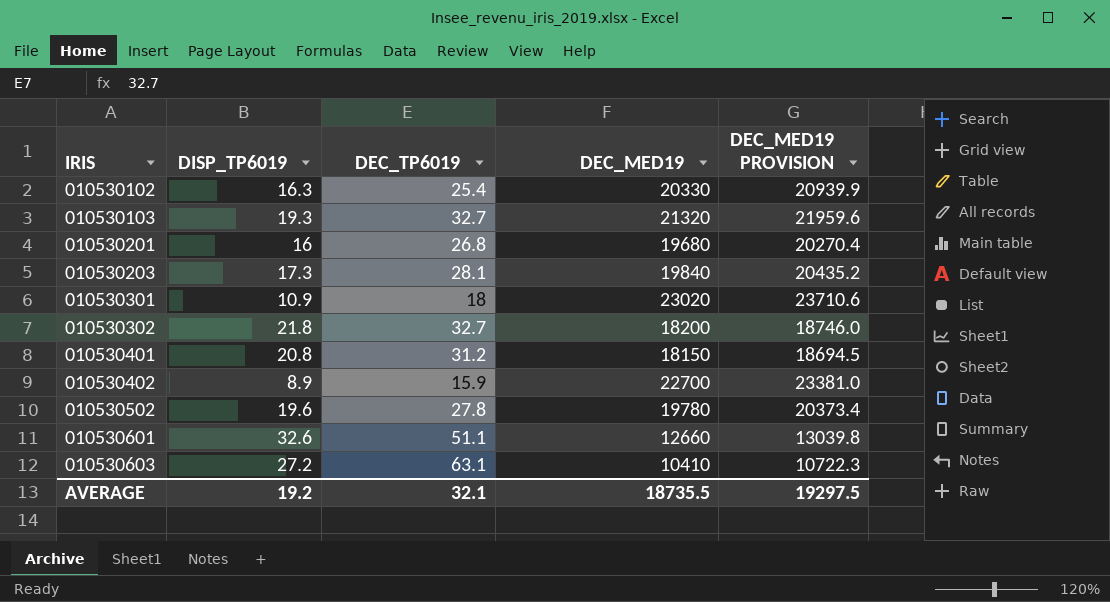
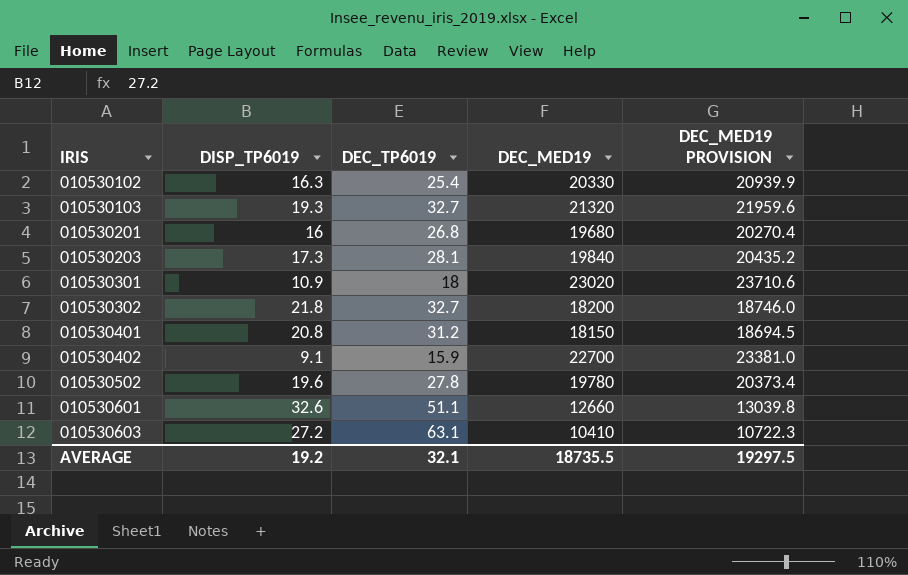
010530402 | DISP_TP6019: 8.9 -> 9.1

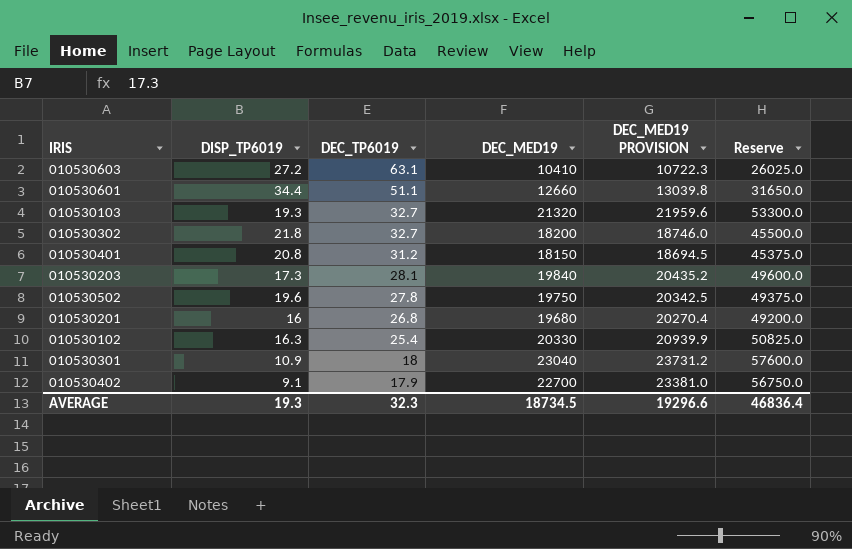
row order: IRIS ascending -> DEC_TP6019 descending
column Reserve | formula: none -> [DEC_MED19] * 2.5
010530601 | DISP_TP6019: 32.6 -> 34.4
010530502 | DEC_MED19: 19780 -> 19750
010530502 | DEC_MED19 PROVISION: 20373.4 -> 20342.5
010530301 | DEC_MED19: 23020 -> 23040
010530301 | DEC_MED19 PROVISION: 23710.6 -> 23731.2
010530402 | DEC_TP6019: 15.9 -> 17.9
AVERAGE | DISP_TP6019: 19.2 -> 19.3
AVERAGE | DEC_TP6019: 32.1 -> 32.3
AVERAGE | DEC_MED19: 18735.5 -> 18734.5
AVERAGE | DEC_MED19 PROVISION: 19297.5 -> 19296.6

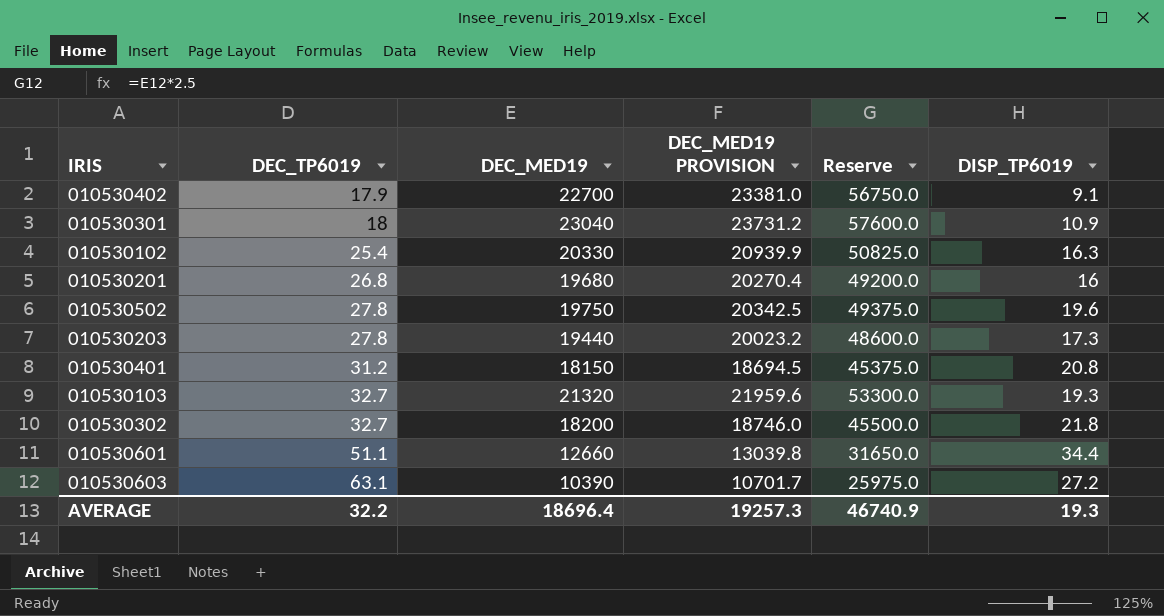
row order: DEC_TP6019 descending -> DEC_TP6019 ascending
column DISP_TP6019 | position: 2 -> 6
010530203 | DEC_TP6019: 28.1 -> 27.8
010530203 | DEC_MED19: 19840 -> 19440
010530203 | DEC_MED19 PROVISION: 20435.2 -> 20023.2
010530203 | Reserve: 49600.0 -> 48600.0
010530603 | DEC_MED19: 10410 -> 10390
010530603 | DEC_MED19 PROVISION: 10722.3 -> 10701.7
010530603 | Reserve: 26025.0 -> 25975.0
AVERAGE | DEC_TP6019: 32.3 -> 32.2
AVERAGE | DEC_MED19: 18734.5 -> 18696.4
AVERAGE | DEC_MED19 PROVISION: 19296.6 -> 19257.3
AVERAGE | Reserve: 46836.4 -> 46740.9

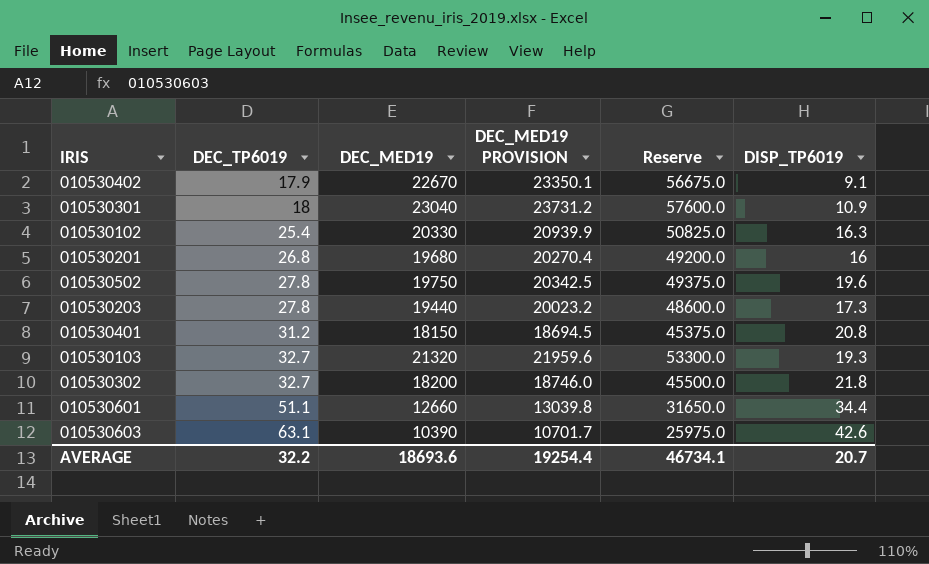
010530402 | DEC_MED19: 22700 -> 22670
010530402 | DEC_MED19 PROVISION: 23381.0 -> 23350.1
010530402 | Reserve: 56750.0 -> 56675.0
010530603 | DISP_TP6019: 27.2 -> 42.6
AVERAGE | DEC_MED19: 18696.4 -> 18693.6
AVERAGE | DEC_MED19 PROVISION: 19257.3 -> 19254.4
AVERAGE | Reserve: 46740.9 -> 46734.1
AVERAGE | DISP_TP6019: 19.3 -> 20.7

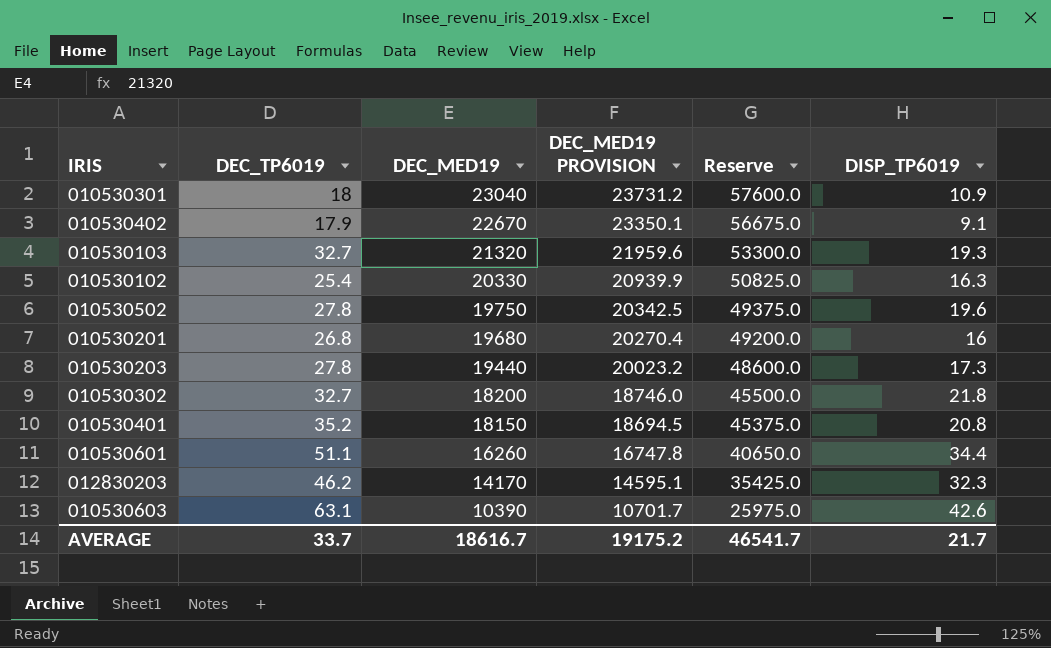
row order: DEC_TP6019 ascending -> DEC_MED19 descending
010530401 | DEC_TP6019: 31.2 -> 35.2
010530601 | DEC_MED19: 12660 -> 16260
010530601 | DEC_MED19 PROVISION: 13039.8 -> 16747.8
010530601 | Reserve: 31650.0 -> 40650.0
row 012830203: none -> 46.2 | 14170 | 14595.1 | 35425.0 | 32.3
AVERAGE | DEC_TP6019: 32.2 -> 33.7
AVERAGE | DEC_MED19: 18693.6 -> 18616.7
AVERAGE | DEC_MED19 PROVISION: 19254.4 -> 19175.2
AVERAGE | Reserve: 46734.1 -> 46541.7
AVERAGE | DISP_TP6019: 20.7 -> 21.7

